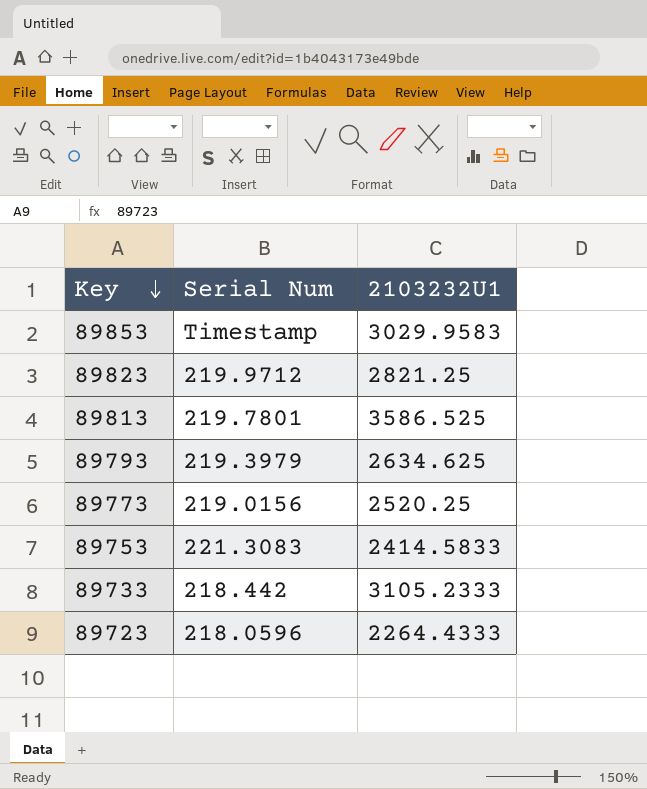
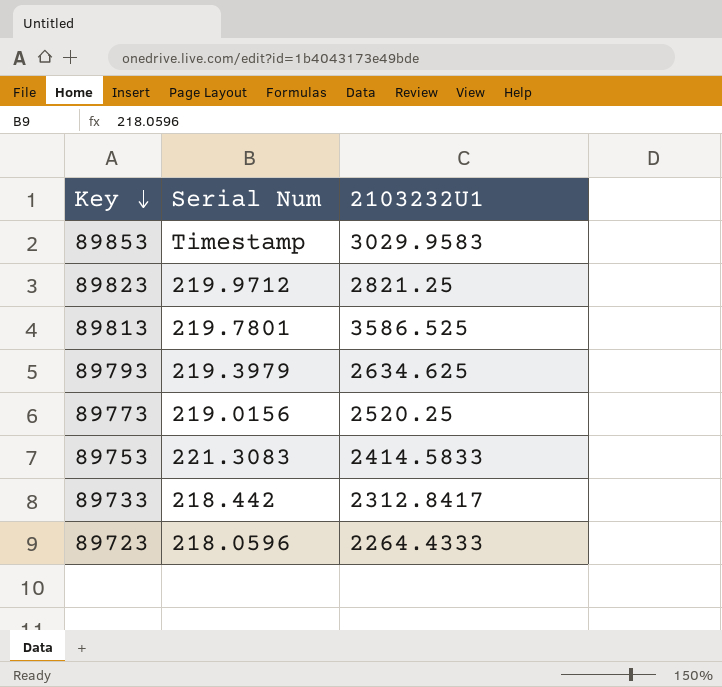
89733 | 2103232U1: 3105.2333 -> 2312.8417

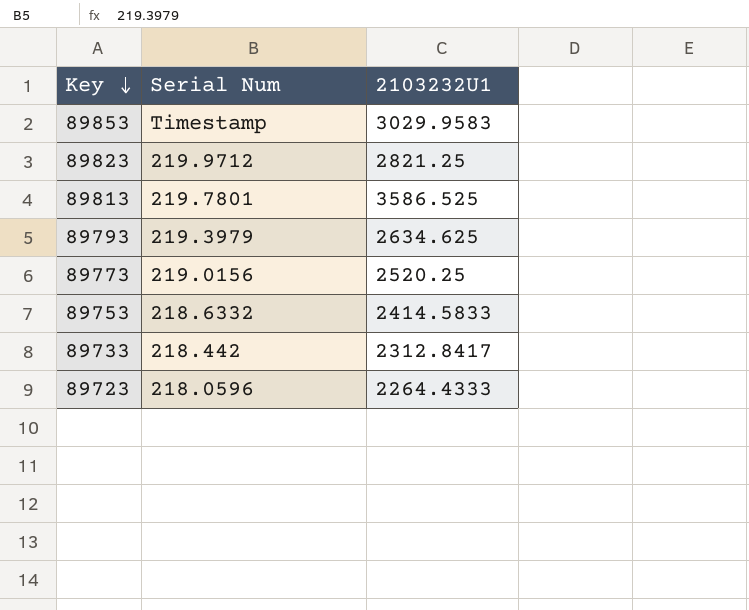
89753 | Serial Num: 221.3083 -> 218.6332

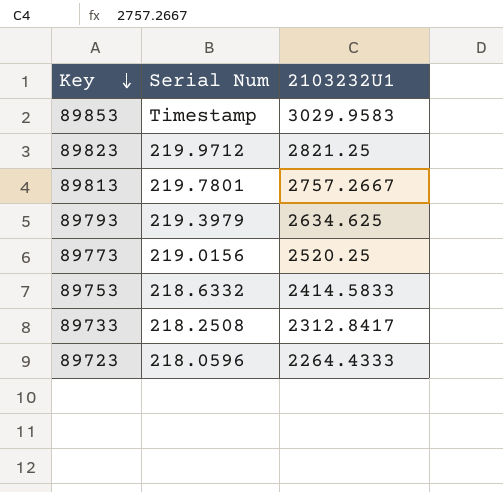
89813 | 2103232U1: 3586.525 -> 2757.2667
89733 | Serial Num: 218.442 -> 218.2508

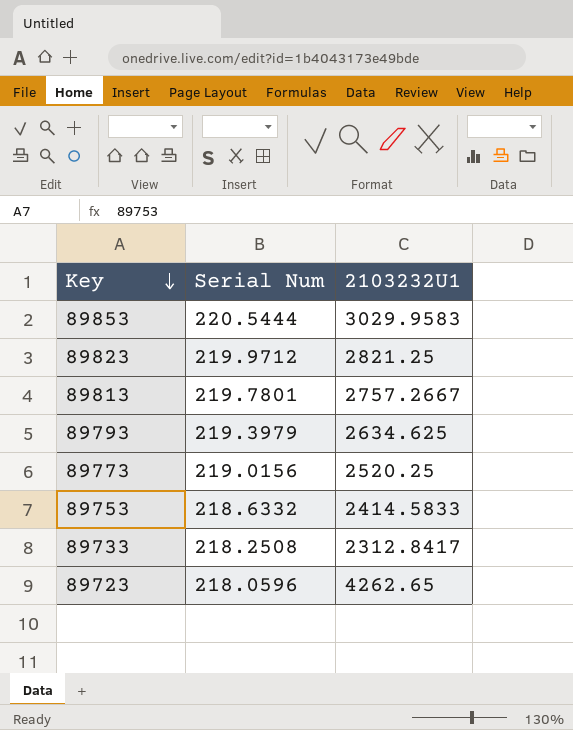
89853 | Serial Num: Timestamp -> 220.5444
89723 | 2103232U1: 2264.4333 -> 4262.65

